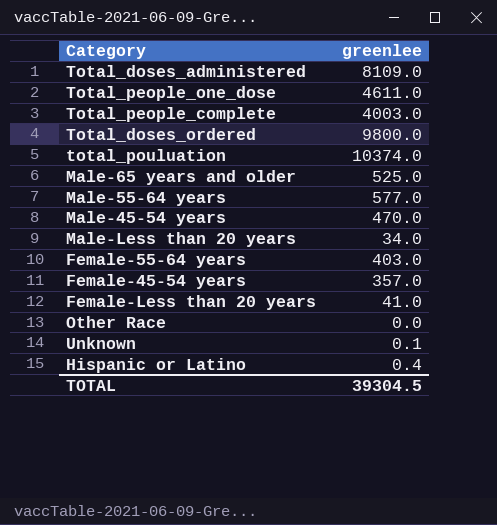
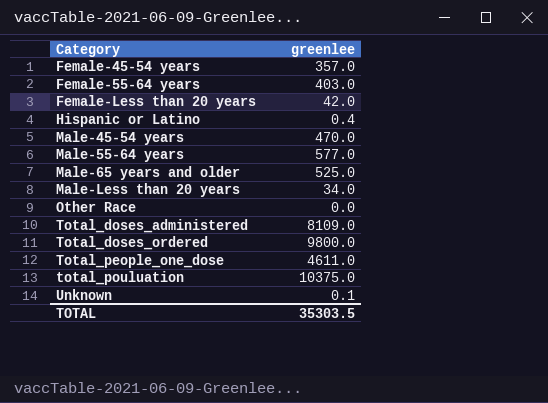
row order: none -> Category ascending
row Total_people_complete: 4003.0 -> none
Female-Less than 20 years | greenlee: 41.0 -> 42.0
total_pouluation | greenlee: 10374.0 -> 10375.0
TOTAL | greenlee: 39304.5 -> 35303.5

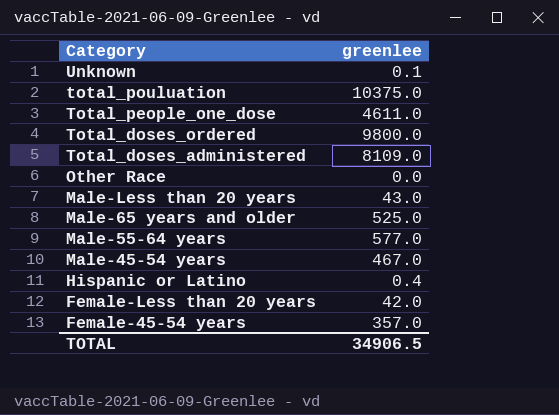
row order: Category ascending -> Category descending
row Female-55-64 years: 403.0 -> none
Male-Less than 20 years | greenlee: 34.0 -> 43.0
Male-45-54 years | greenlee: 470.0 -> 467.0
TOTAL | greenlee: 35303.5 -> 34906.5

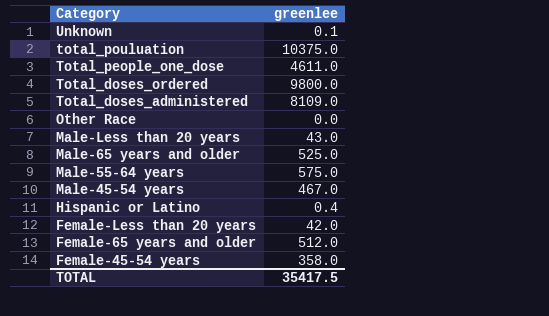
Male-55-64 years | greenlee: 577.0 -> 575.0
row Female-65 years and older: none -> 512.0
Female-45-54 years | greenlee: 357.0 -> 358.0
TOTAL | greenlee: 34906.5 -> 35417.5

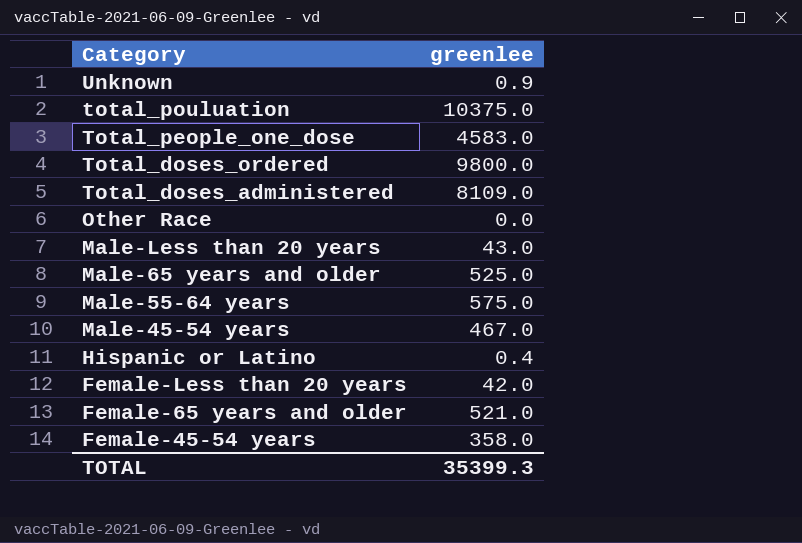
Unknown | greenlee: 0.1 -> 0.9
Total_people_one_dose | greenlee: 4611.0 -> 4583.0
Female-65 years and older | greenlee: 512.0 -> 521.0
TOTAL | greenlee: 35417.5 -> 35399.3

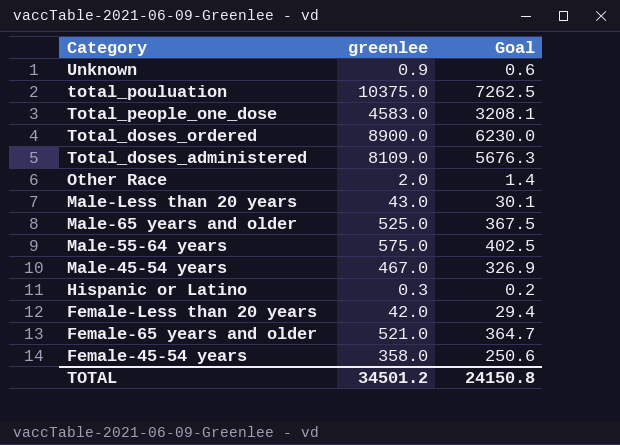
column Goal | formula: none -> [greenlee] * 0.7
Total_doses_ordered | greenlee: 9800.0 -> 8900.0
Other Race | greenlee: 0.0 -> 2.0
Hispanic or Latino | greenlee: 0.4 -> 0.3
TOTAL | greenlee: 35399.3 -> 34501.2

